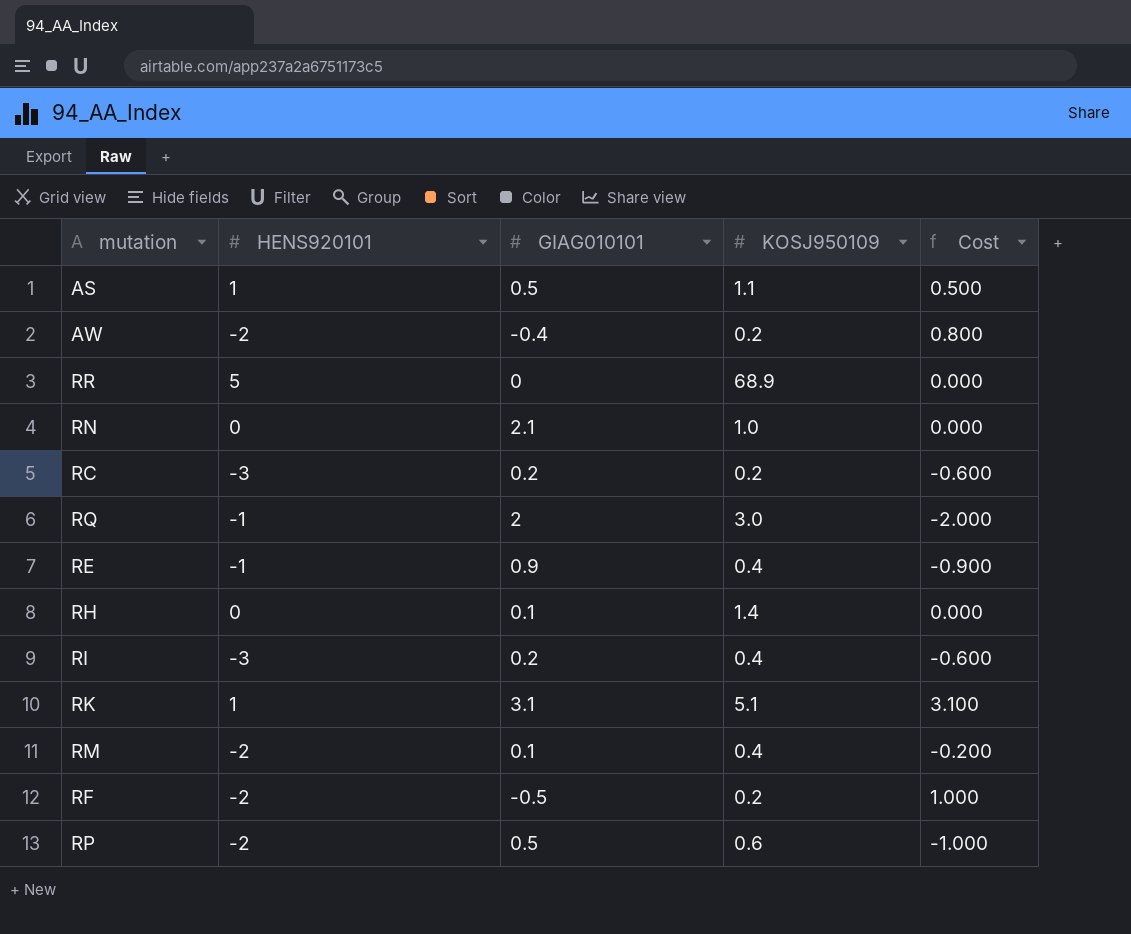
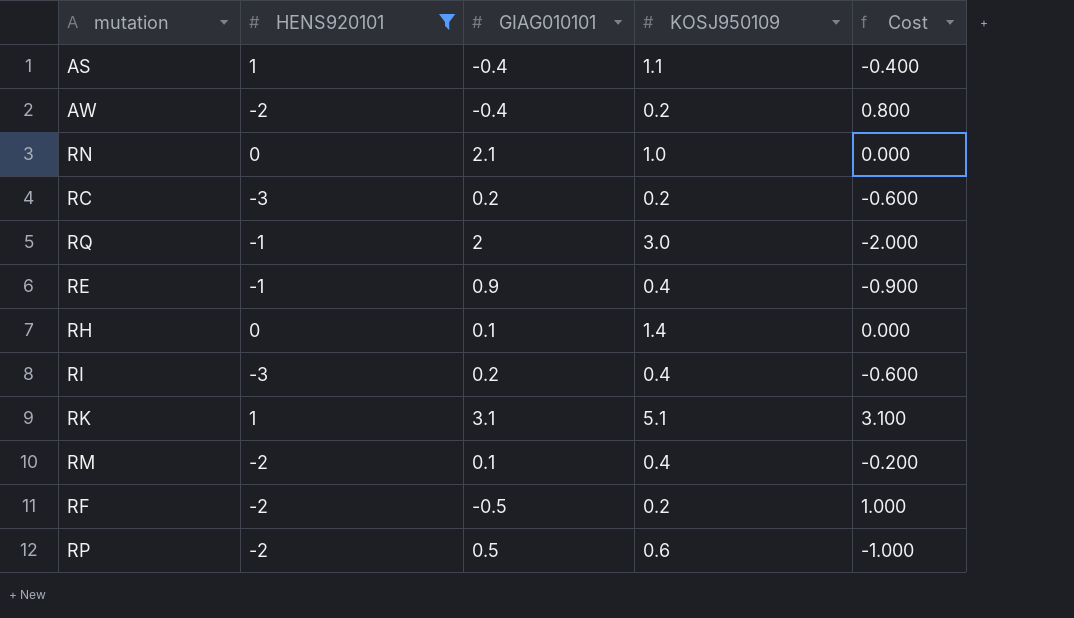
filter: none -> HENS920101 != 5
AS | GIAG010101: 0.5 -> -0.4
AS | Cost: 0.500 -> -0.400

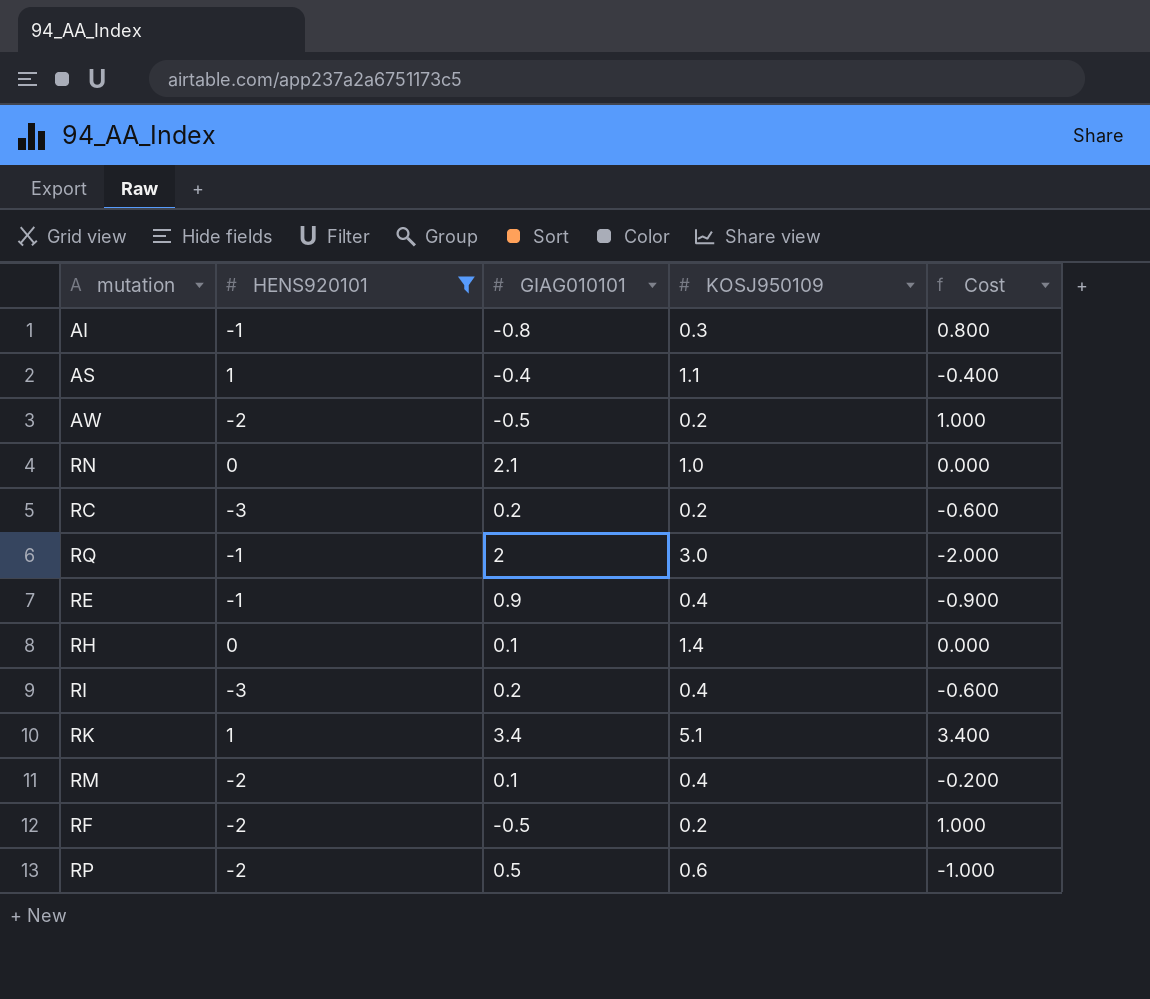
row AI: none -> -1 | -0.8 | 0.3 | 0.800
AW | GIAG010101: -0.4 -> -0.5
AW | Cost: 0.800 -> 1.000
RK | GIAG010101: 3.1 -> 3.4
RK | Cost: 3.100 -> 3.400

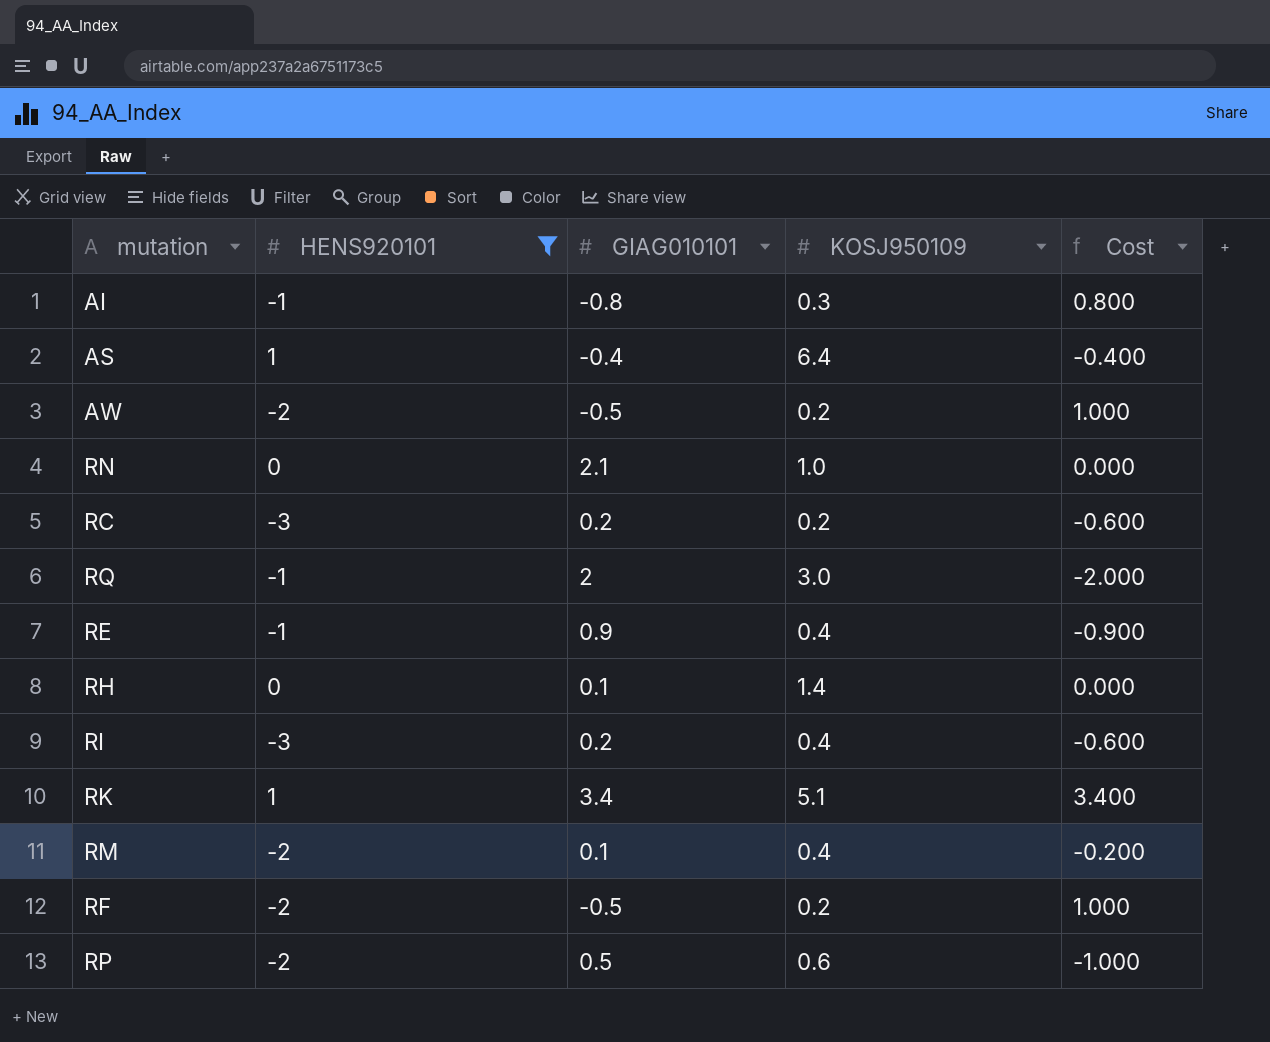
AS | KOSJ950109: 1.1 -> 6.4

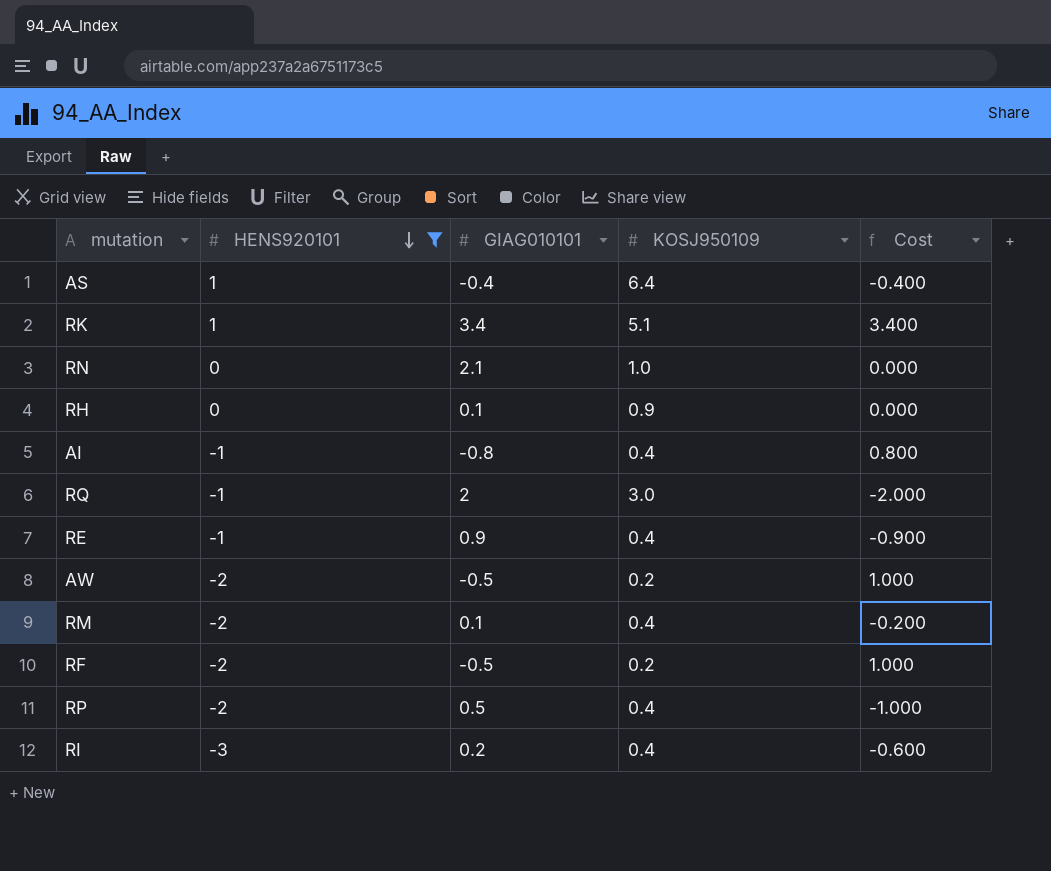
row order: none -> HENS920101 descending
row RC: -3 | 0.2 | 0.2 | -0.600 -> none
RH | KOSJ950109: 1.4 -> 0.9
AI | KOSJ950109: 0.3 -> 0.4
RP | KOSJ950109: 0.6 -> 0.4

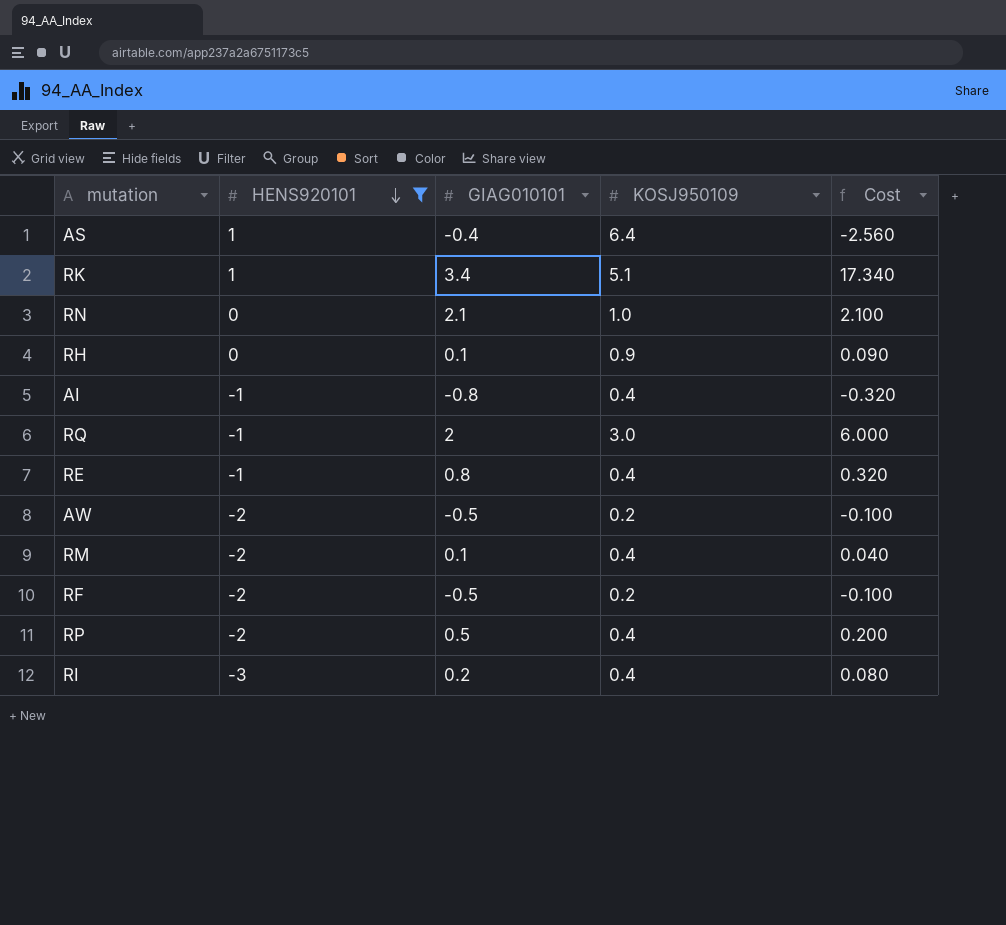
column Cost | formula: [HENS920101] * [GIAG010101] -> [GIAG010101] * [KOSJ950109]
RE | GIAG010101: 0.9 -> 0.8

